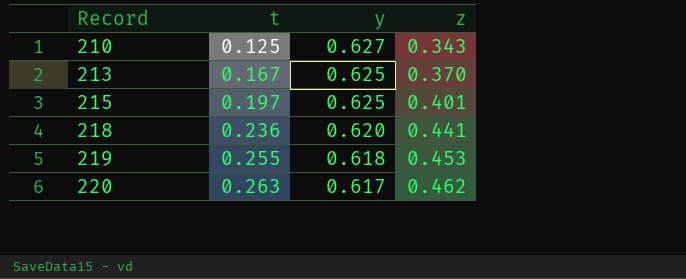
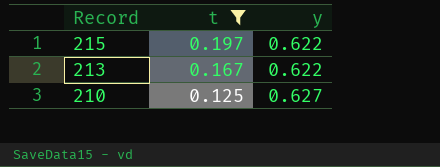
filter: none -> t <= 0.197
row order: Record ascending -> Record descending
column z | position: 4 -> none
215 | y: 0.625 -> 0.622
213 | y: 0.625 -> 0.622

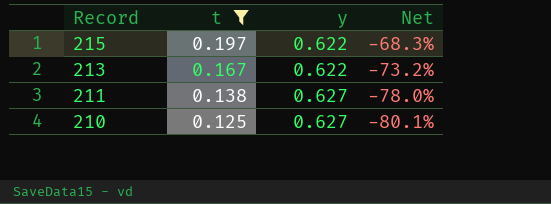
column Net | formula: none -> ([t] - [y]) / [y]
row 211: none -> 0.138 | 0.627 | -78.0%

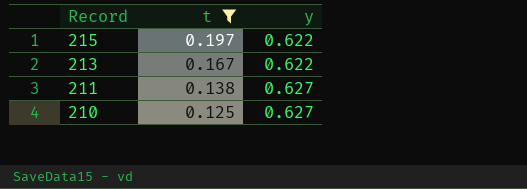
column Net | formula: ([t] - [y]) / [y] -> none

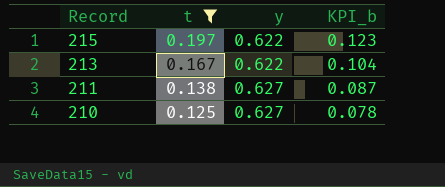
column KPI_b | formula: none -> [t] * [y]

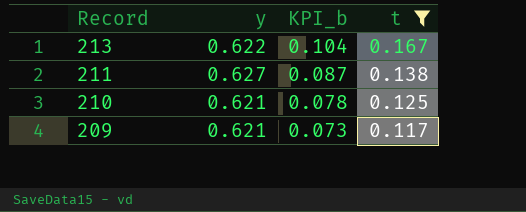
column t | position: 2 -> 4
row 215: 0.197 | 0.622 | 0.123 -> none
210 | y: 0.627 -> 0.621
row 209: none -> 0.621 | 0.073 | 0.117

